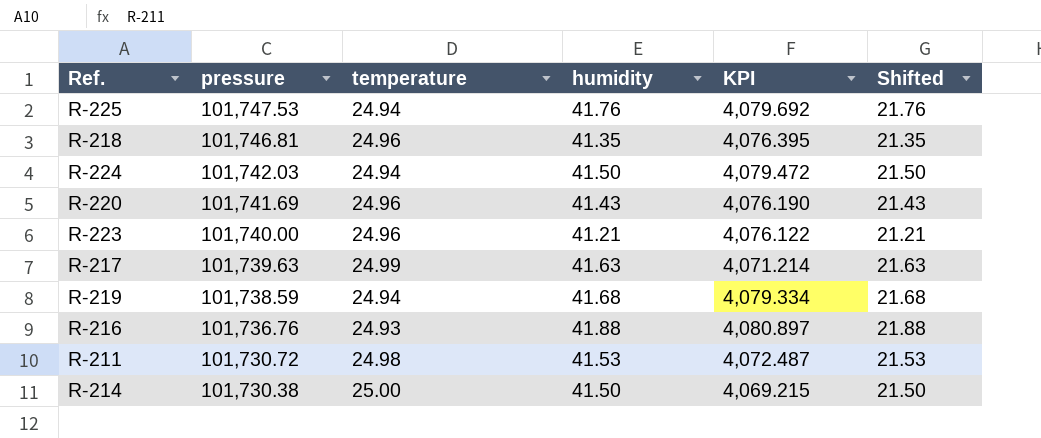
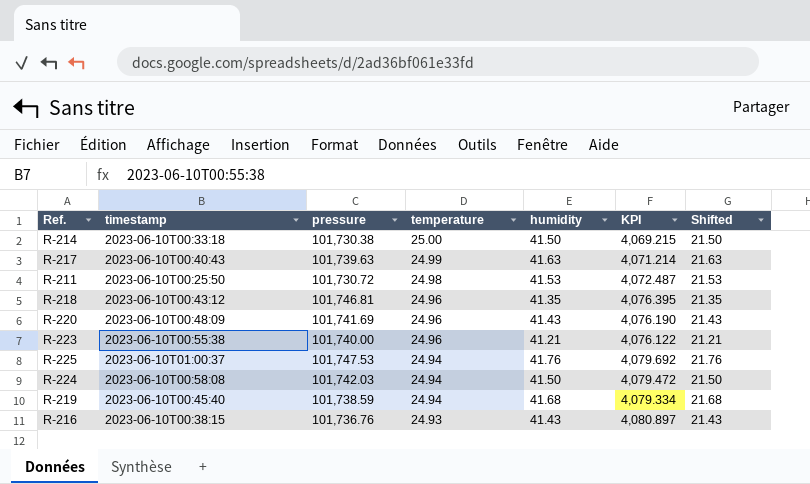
row order: pressure descending -> temperature descending
column timestamp | position: none -> 2
R-216 | humidity: 41.88 -> 41.43
R-216 | Shifted: 21.88 -> 21.43

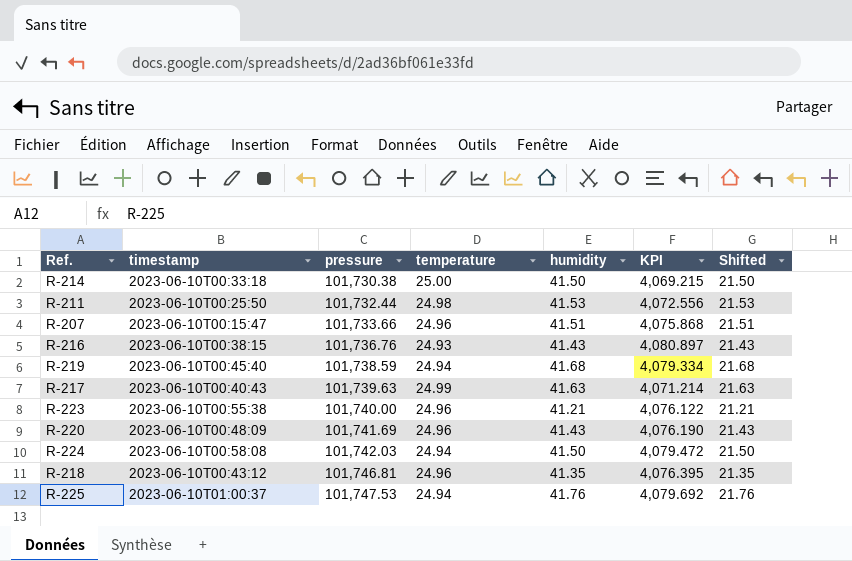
row order: temperature descending -> pressure ascending
R-211 | pressure: 101,730.72 -> 101,732.44
R-211 | KPI: 4,072.487 -> 4,072.556
row R-207: none -> 2023-06-10T00:15:47 | 101,733.66 | 24.96 | 41.51 | 4,075.868 | 21.51

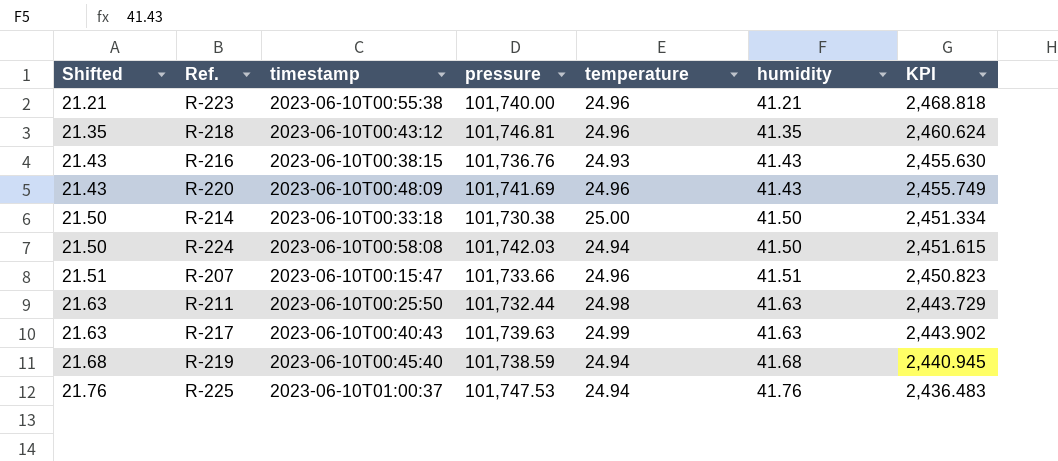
row order: pressure ascending -> Shifted ascending
column Shifted | position: 7 -> 1
column KPI | formula: [pressure] / [temperature] -> [pressure] / [humidity]
R-211 | Shifted: 21.53 -> 21.63
R-211 | humidity: 41.53 -> 41.63

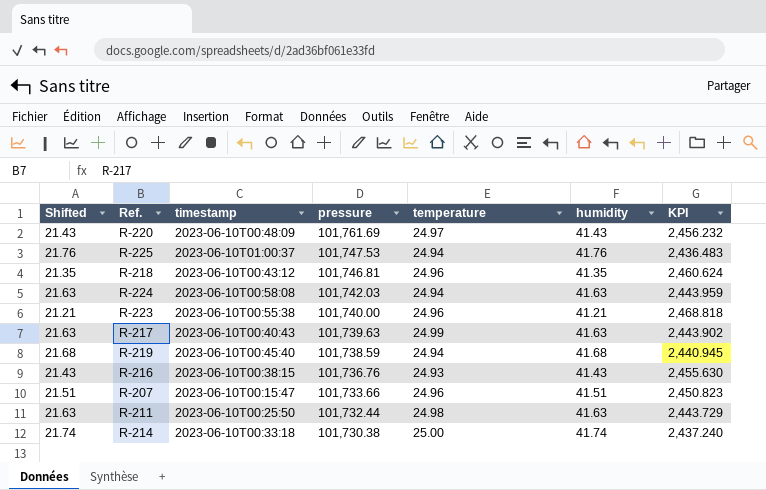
row order: Shifted ascending -> pressure descending
R-220 | pressure: 101,741.69 -> 101,761.69
R-220 | temperature: 24.96 -> 24.97
R-220 | KPI: 2,455.749 -> 2,456.232
R-224 | Shifted: 21.50 -> 21.63
R-224 | humidity: 41.50 -> 41.63
R-224 | KPI: 2,451.615 -> 2,443.959
R-214 | Shifted: 21.50 -> 21.74
R-214 | humidity: 41.50 -> 41.74
R-214 | KPI: 2,451.334 -> 2,437.240

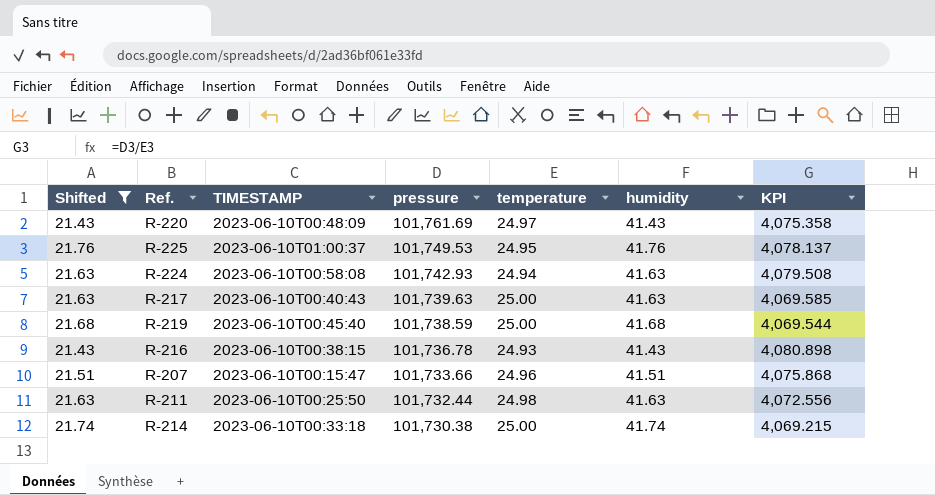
filter: none -> Shifted >= 21.43
column name: timestamp -> TIMESTAMP
column KPI | formula: [pressure] / [humidity] -> [pressure] / [temperature]
R-225 | pressure: 101,747.53 -> 101,749.53
R-225 | temperature: 24.94 -> 24.95
R-224 | pressure: 101,742.03 -> 101,742.93
R-217 | temperature: 24.99 -> 25.00
R-219 | temperature: 24.94 -> 25.00
R-216 | pressure: 101,736.76 -> 101,736.78

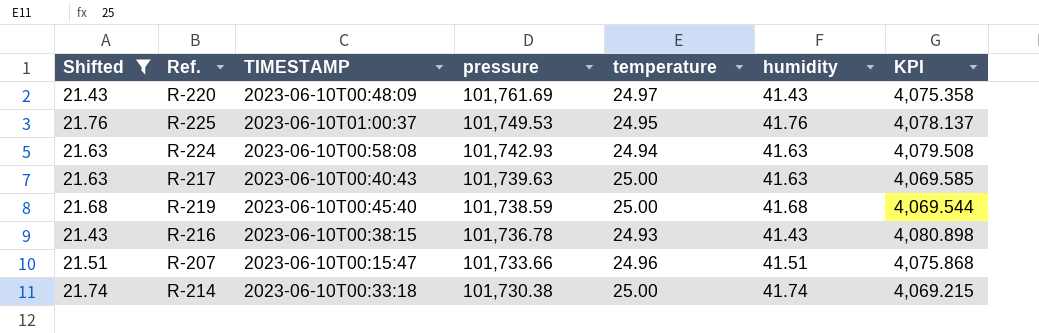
row R-211: 21.63 | 2023-06-10T00:25:50 | 101,732.44 | 24.98 | 41.63 | 4,072.556 -> none

